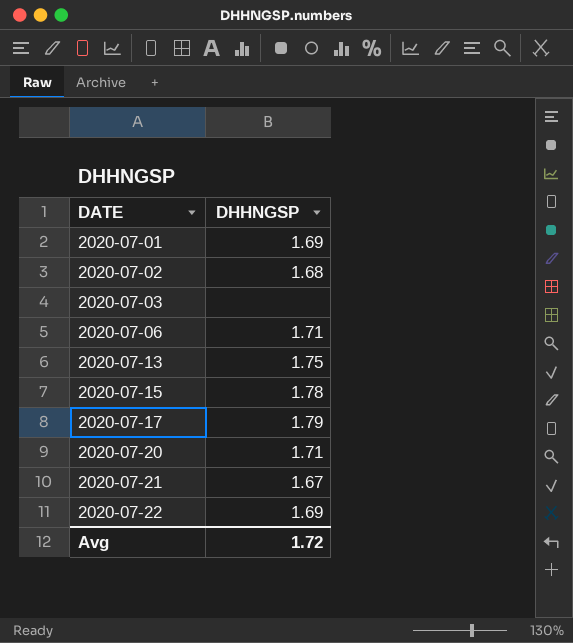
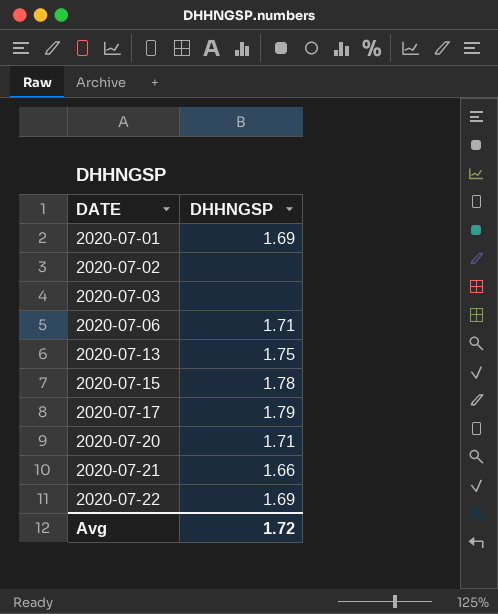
2020-07-02 | DHHNGSP: 1.68 -> none
2020-07-21 | DHHNGSP: 1.67 -> 1.66

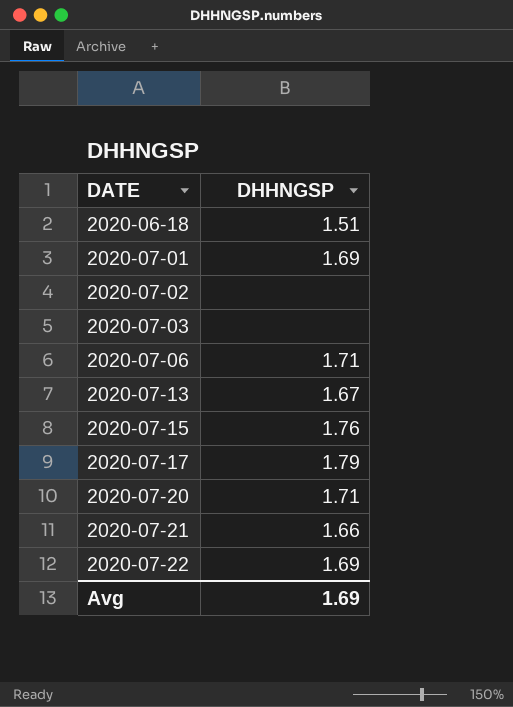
row 2020-06-18: none -> 1.51
2020-07-13 | DHHNGSP: 1.75 -> 1.67
2020-07-15 | DHHNGSP: 1.78 -> 1.76
Avg | DHHNGSP: 1.72 -> 1.69

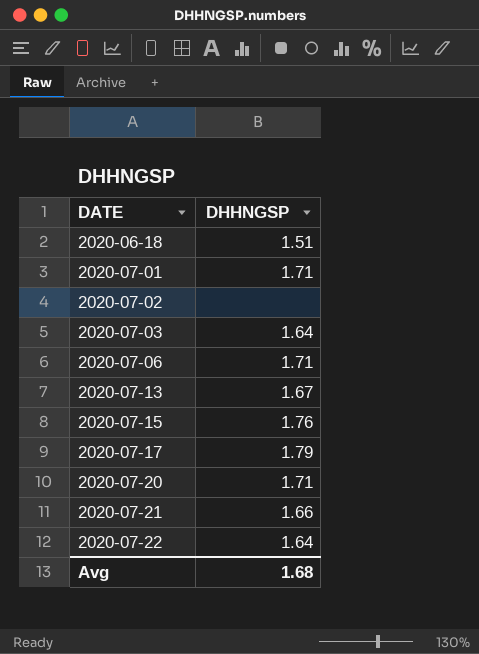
2020-07-01 | DHHNGSP: 1.69 -> 1.71
2020-07-03 | DHHNGSP: none -> 1.64
2020-07-22 | DHHNGSP: 1.69 -> 1.64
Avg | DHHNGSP: 1.69 -> 1.68

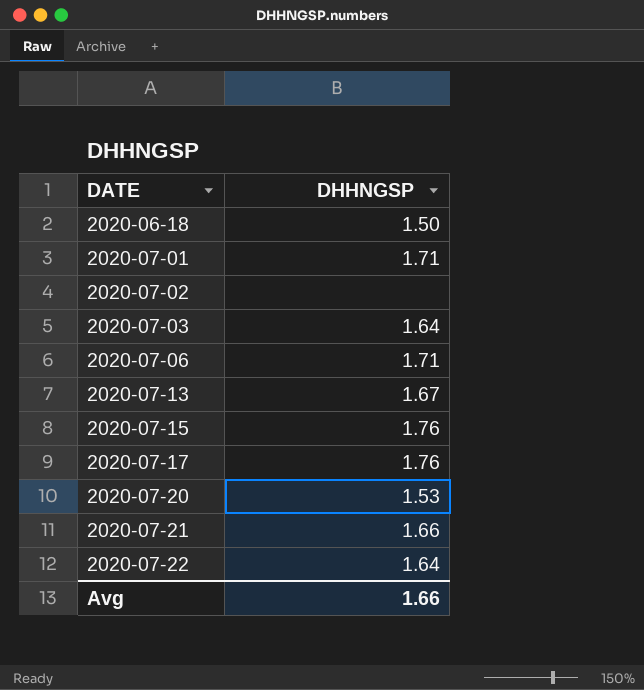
2020-06-18 | DHHNGSP: 1.51 -> 1.50
2020-07-17 | DHHNGSP: 1.79 -> 1.76
2020-07-20 | DHHNGSP: 1.71 -> 1.53
Avg | DHHNGSP: 1.68 -> 1.66

